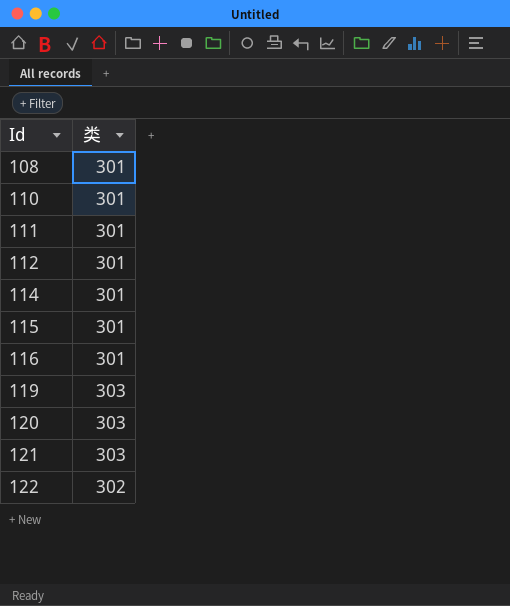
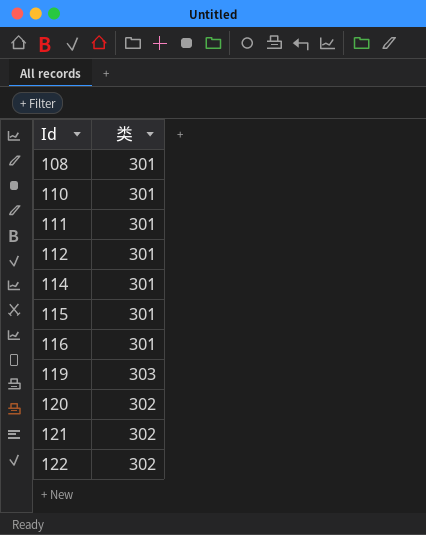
120 | 类: 303 -> 302
121 | 类: 303 -> 302

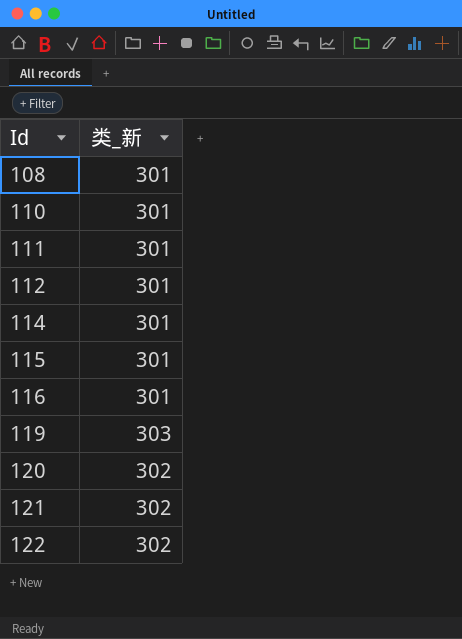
column name: 类 -> 类_新

